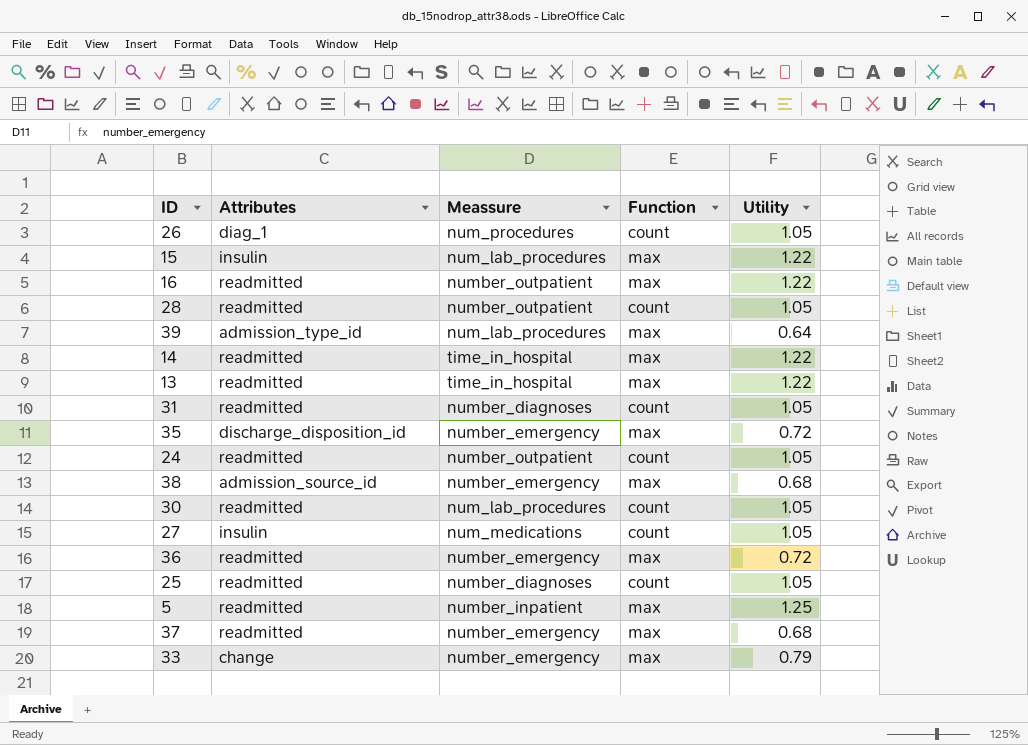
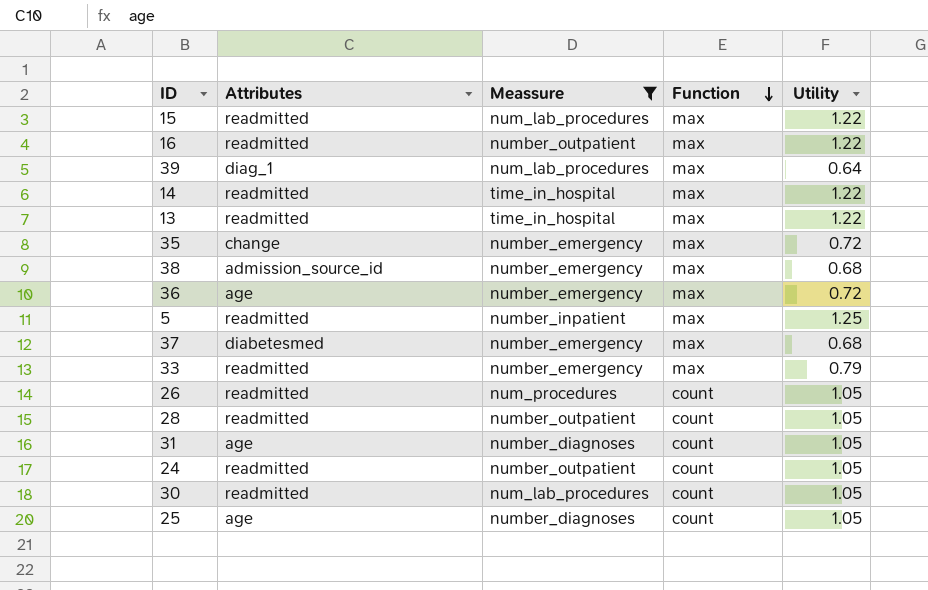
filter: none -> Meassure != num_medications
row order: none -> Function descending
15 | Attributes: insulin -> readmitted
39 | Attributes: admission_type_id -> diag_1
35 | Attributes: discharge_disposition_id -> change
36 | Attributes: readmitted -> age
37 | Attributes: readmitted -> diabetesmed
33 | Attributes: change -> readmitted
26 | Attributes: diag_1 -> readmitted
31 | Attributes: readmitted -> age
25 | Attributes: readmitted -> age

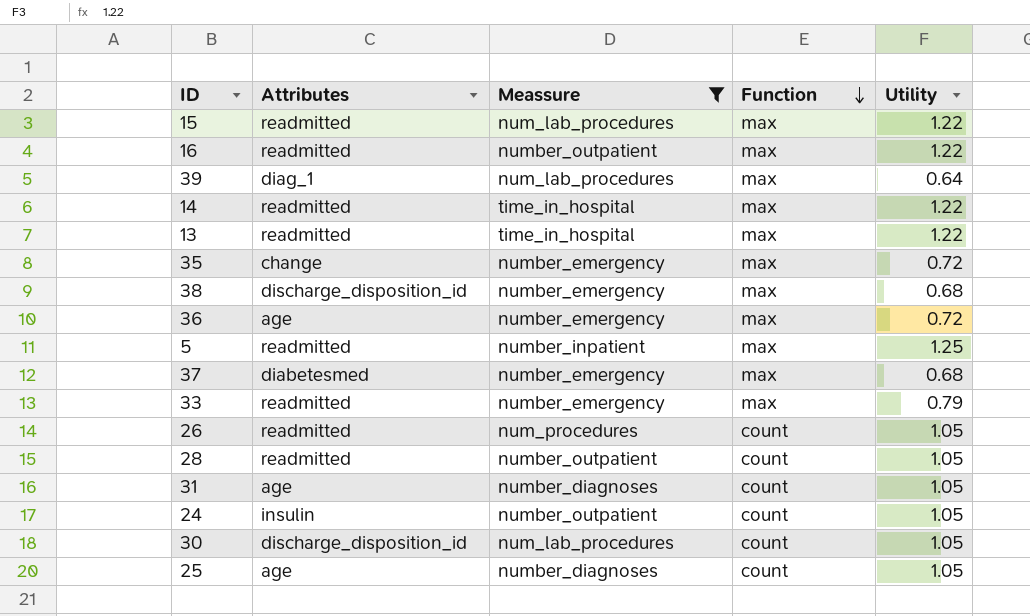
38 | Attributes: admission_source_id -> discharge_disposition_id
24 | Attributes: readmitted -> insulin
30 | Attributes: readmitted -> discharge_disposition_id

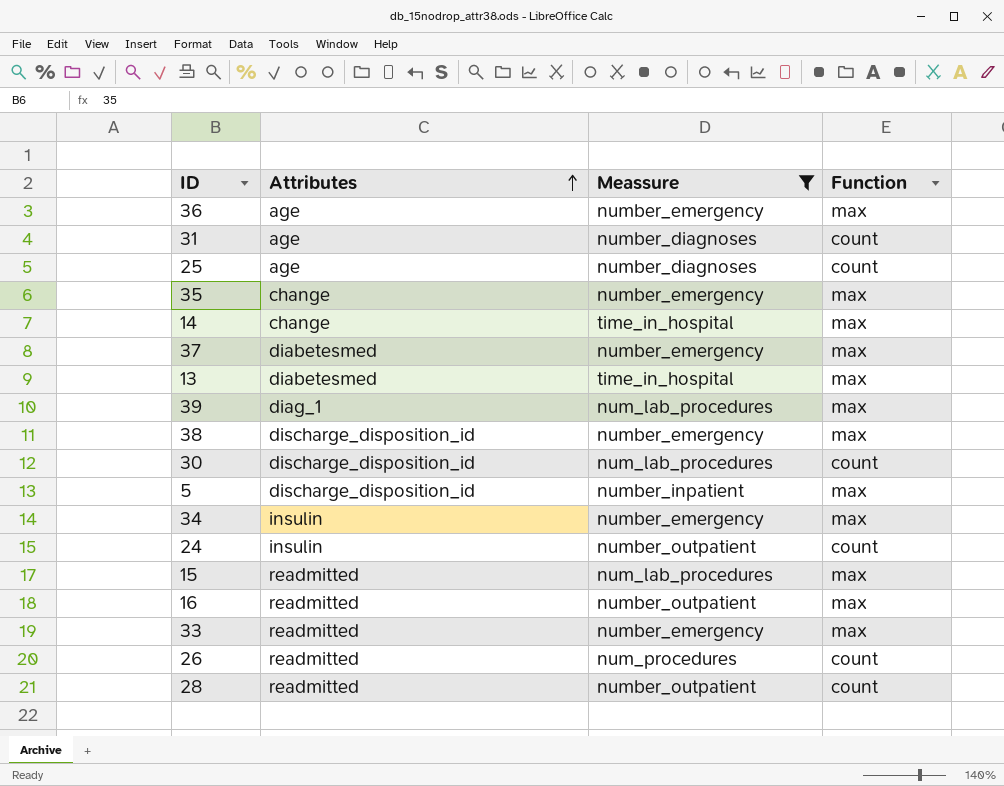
row order: Function descending -> Attributes ascending
column Utility | position: 5 -> none
14 | Attributes: readmitted -> change
13 | Attributes: readmitted -> diabetesmed
5 | Attributes: readmitted -> discharge_disposition_id
row 34: none -> insulin | number_emergency | max

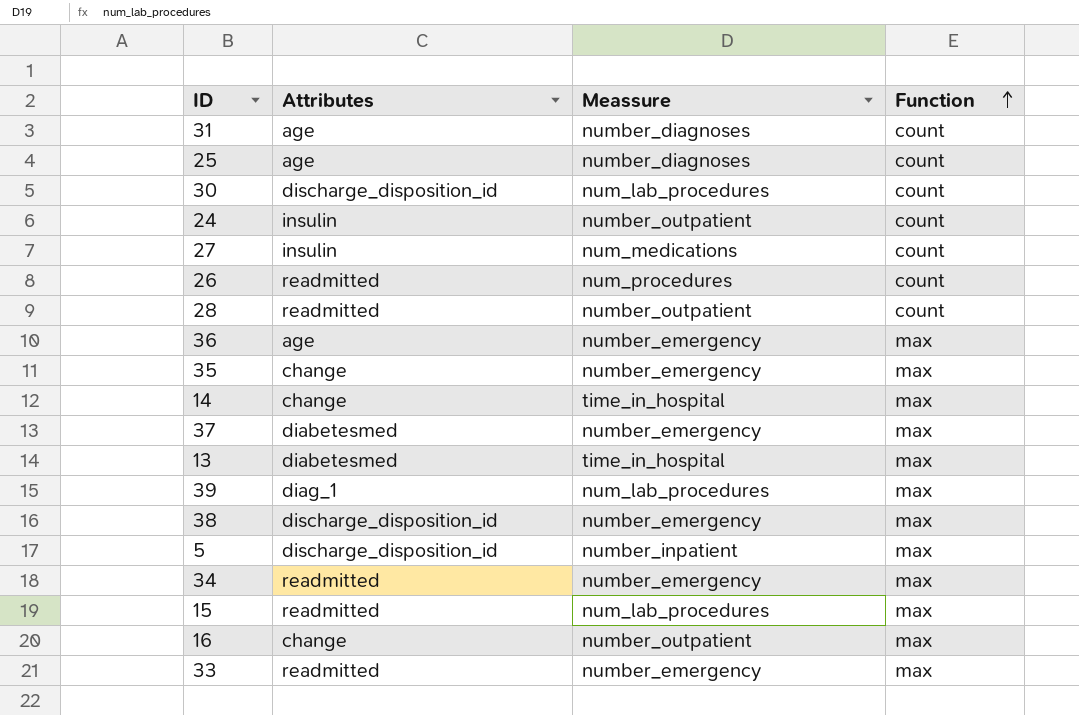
filter: Meassure != num_medications -> none
row order: Attributes ascending -> Function ascending
34 | Attributes: insulin -> readmitted
16 | Attributes: readmitted -> change

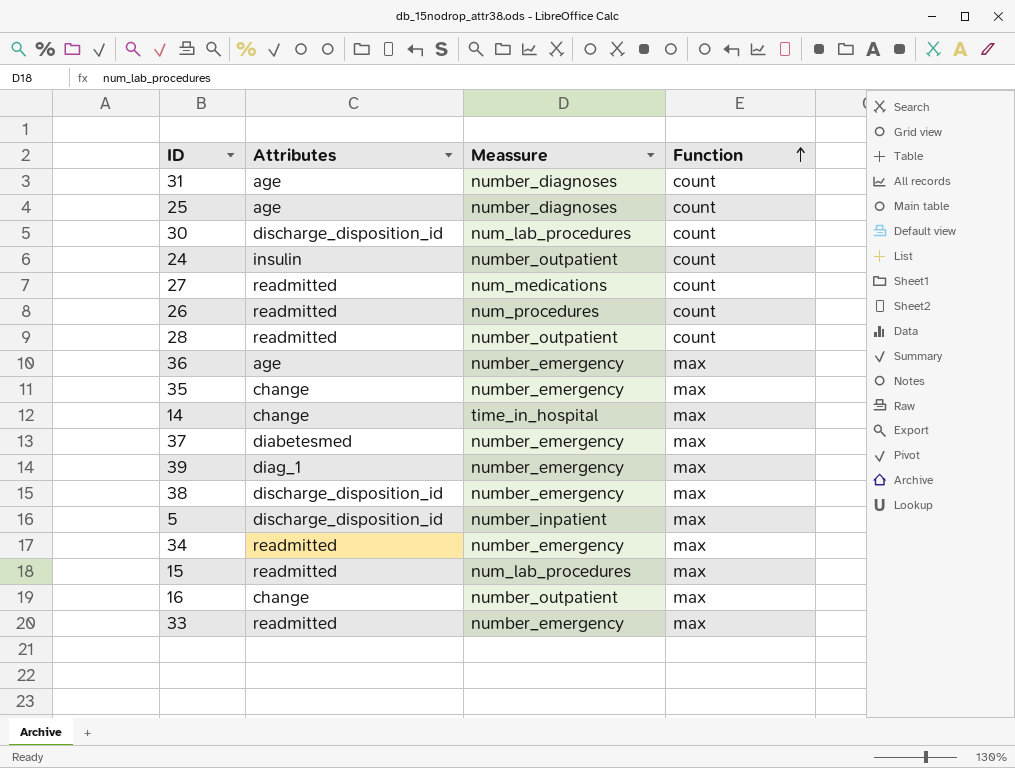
row 13: diabetesmed | time_in_hospital | max -> none
27 | Attributes: insulin -> readmitted
39 | Meassure: num_lab_procedures -> number_emergency

